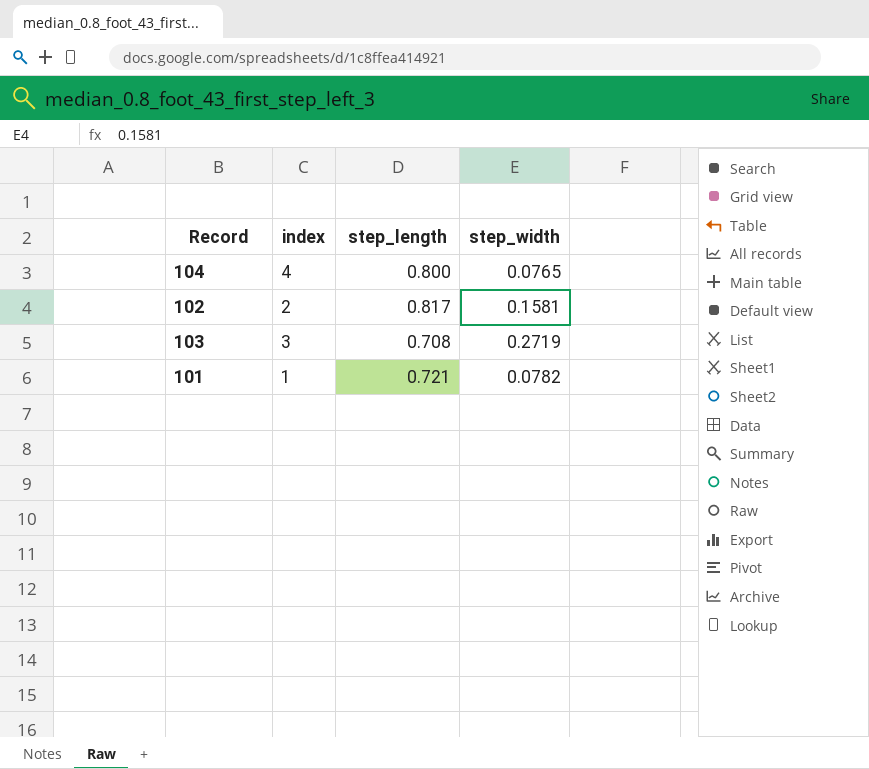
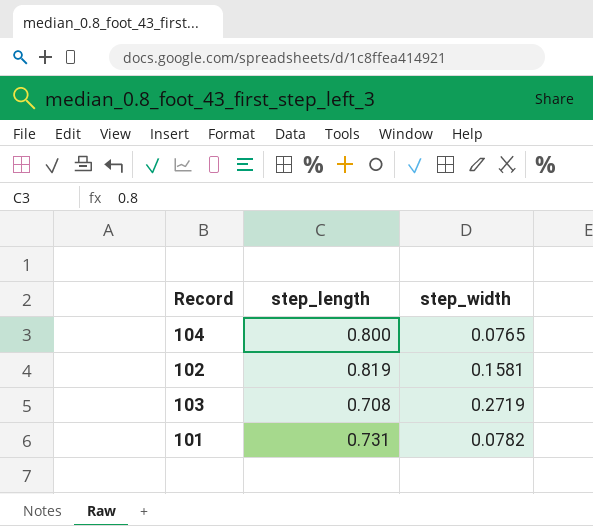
column index | position: 2 -> none
102 | step_length: 0.817 -> 0.819
101 | step_length: 0.721 -> 0.731

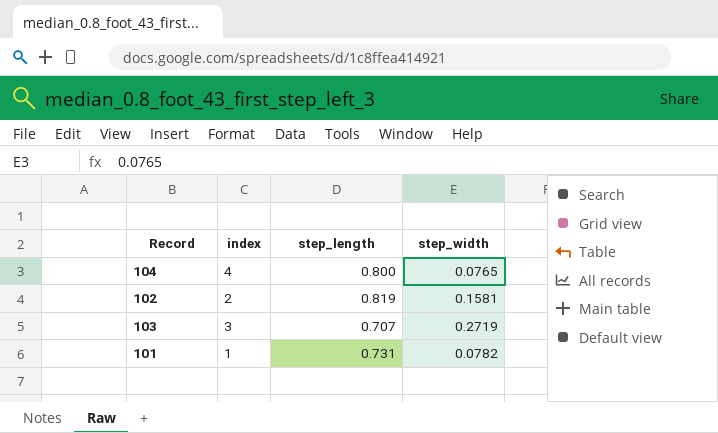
column index | position: none -> 2
103 | step_length: 0.708 -> 0.707

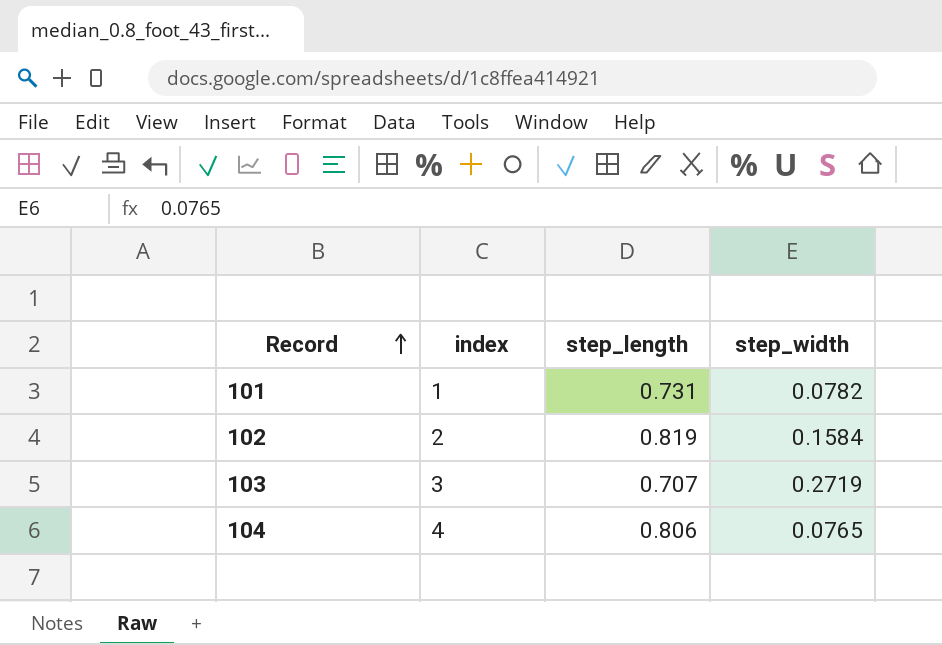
row order: none -> Record ascending
102 | step_width: 0.1581 -> 0.1584
104 | step_length: 0.800 -> 0.806

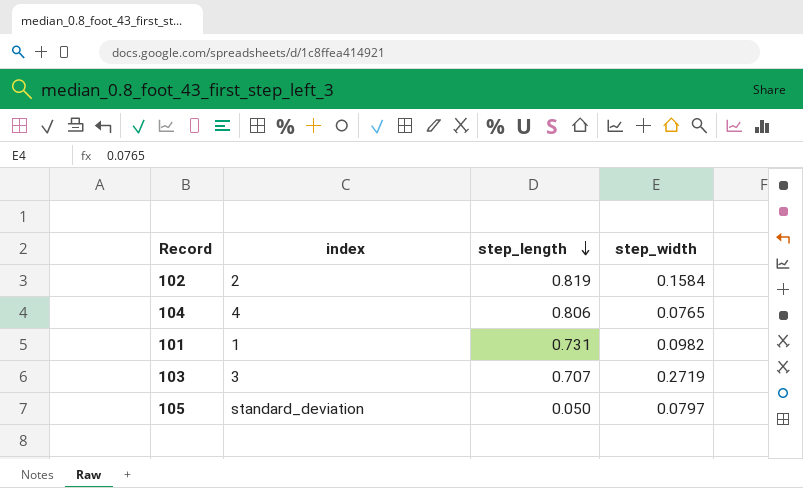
row order: Record ascending -> step_length descending
101 | step_width: 0.0782 -> 0.0982
row 105: none -> standard_deviation | 0.050 | 0.0797

